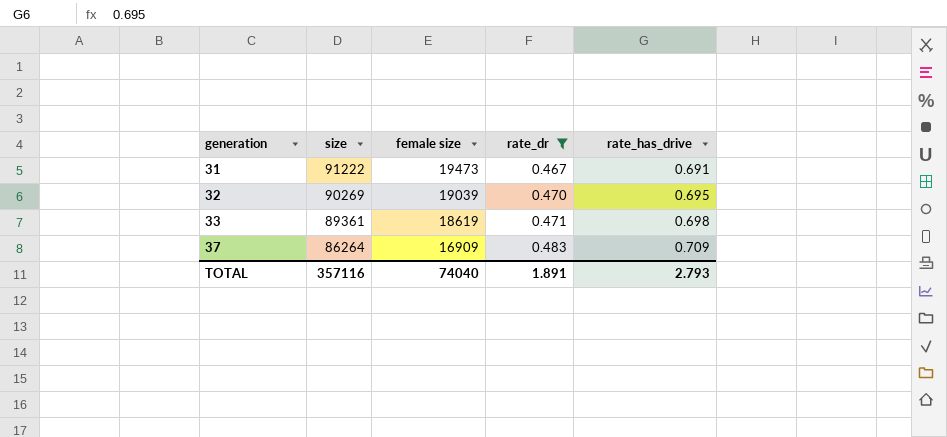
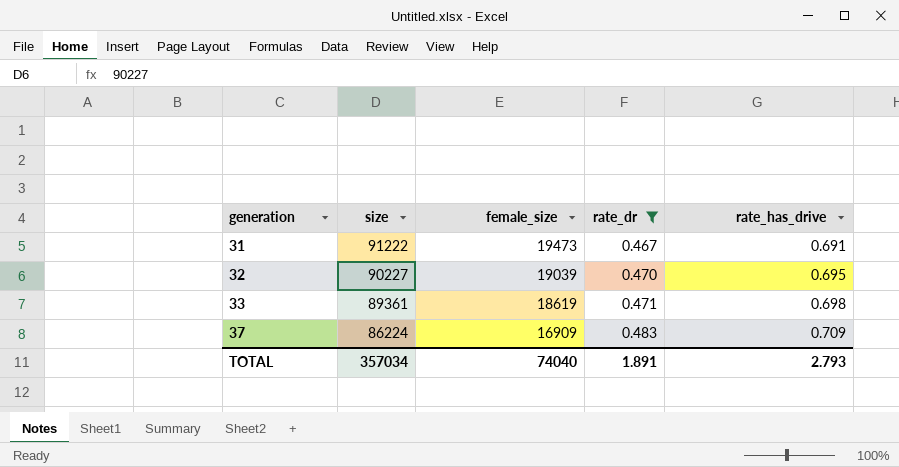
column name: female size -> female_size
32 | size: 90269 -> 90227
37 | size: 86264 -> 86224
TOTAL | size: 357116 -> 357034

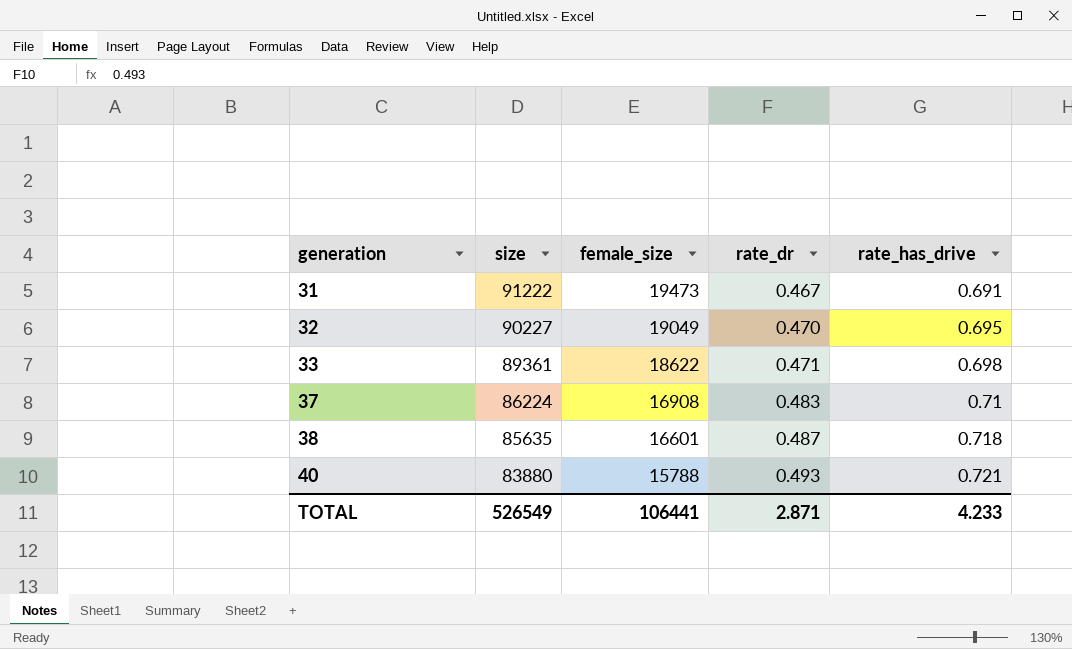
filter: rate_dr <= 0.483 -> none
32 | female_size: 19039 -> 19049
33 | female_size: 18619 -> 18622
37 | female_size: 16909 -> 16908
37 | rate_has_drive: 0.709 -> 0.71
TOTAL | size: 357034 -> 526549
TOTAL | female_size: 74040 -> 106441
TOTAL | rate_dr: 1.891 -> 2.871
TOTAL | rate_has_drive: 2.793 -> 4.233

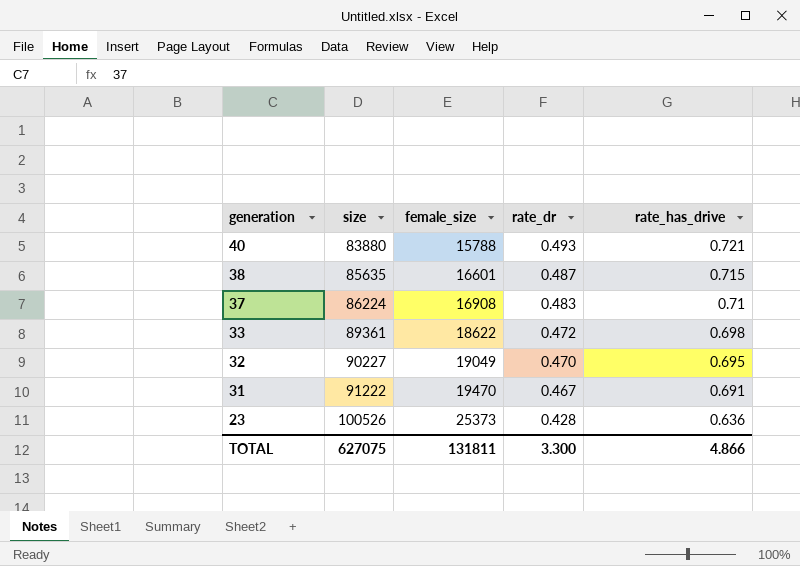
row order: generation ascending -> generation descending
38 | rate_has_drive: 0.718 -> 0.715
33 | rate_dr: 0.471 -> 0.472
31 | female_size: 19473 -> 19470
row 23: none -> 100526 | 25373 | 0.428 | 0.636
TOTAL | size: 526549 -> 627075
TOTAL | female_size: 106441 -> 131811
TOTAL | rate_dr: 2.871 -> 3.300
TOTAL | rate_has_drive: 4.233 -> 4.866

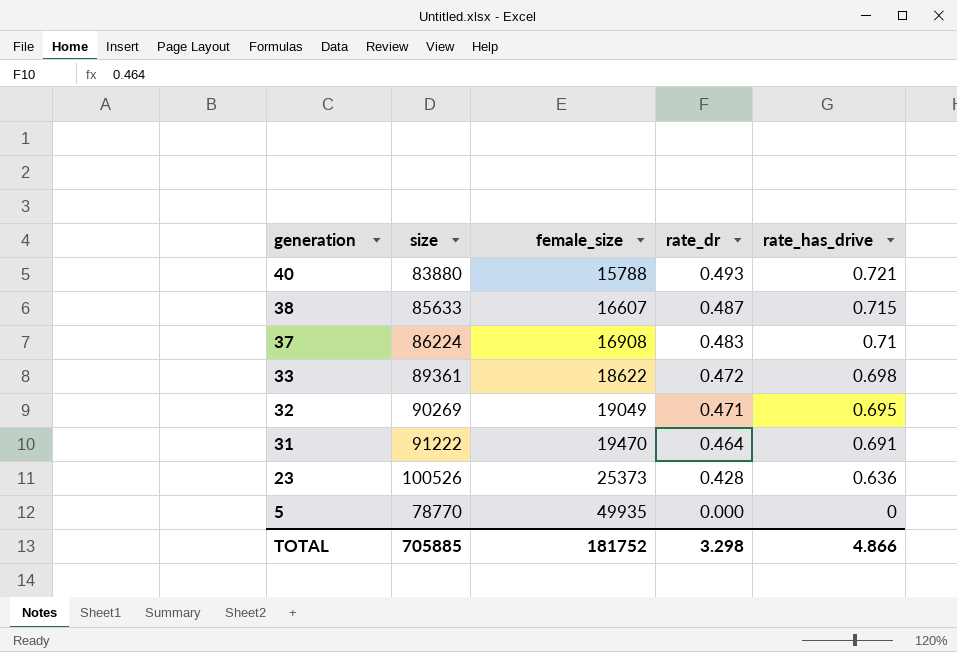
38 | size: 85635 -> 85633
38 | female_size: 16601 -> 16607
32 | size: 90227 -> 90269
32 | rate_dr: 0.470 -> 0.471
31 | rate_dr: 0.467 -> 0.464
row 5: none -> 78770 | 49935 | 0.000 | 0
TOTAL | size: 627075 -> 705885
TOTAL | female_size: 131811 -> 181752
TOTAL | rate_dr: 3.300 -> 3.298

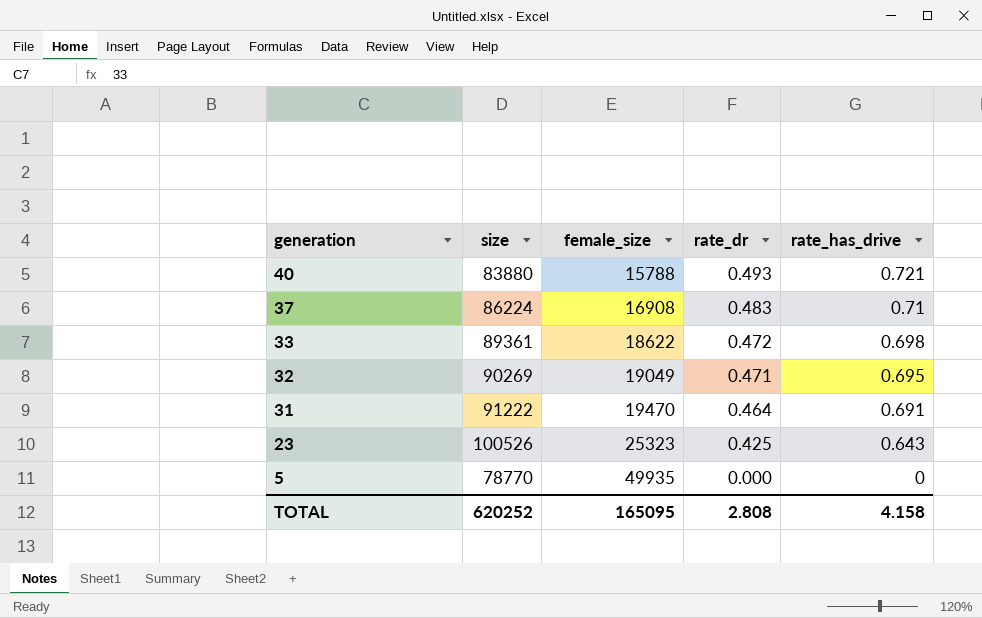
row 38: 85633 | 16607 | 0.487 | 0.715 -> none
23 | female_size: 25373 -> 25323
23 | rate_dr: 0.428 -> 0.425
23 | rate_has_drive: 0.636 -> 0.643
TOTAL | size: 705885 -> 620252
TOTAL | female_size: 181752 -> 165095
TOTAL | rate_dr: 3.298 -> 2.808
TOTAL | rate_has_drive: 4.866 -> 4.158

